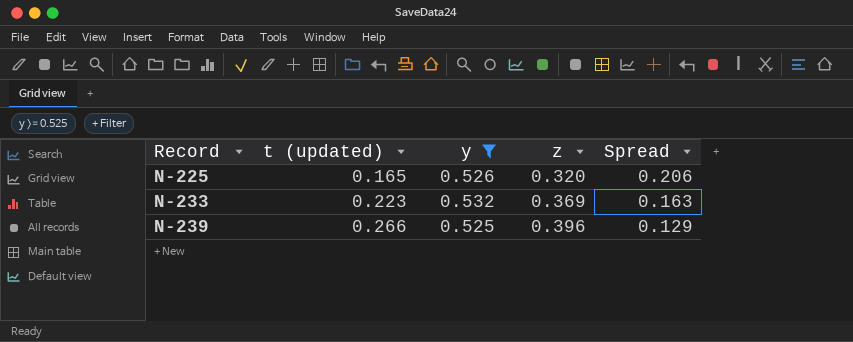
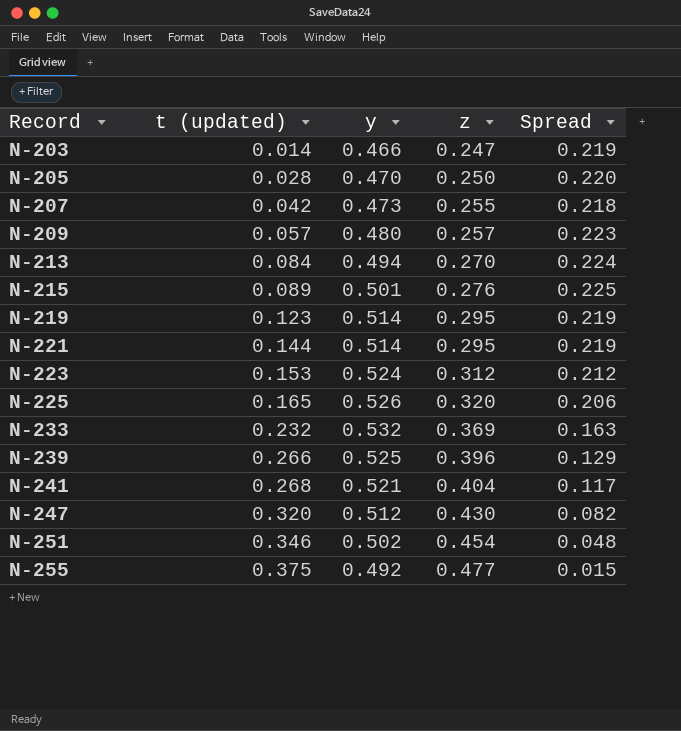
filter: y >= 0.525 -> none
N-233 | t (updated): 0.223 -> 0.232

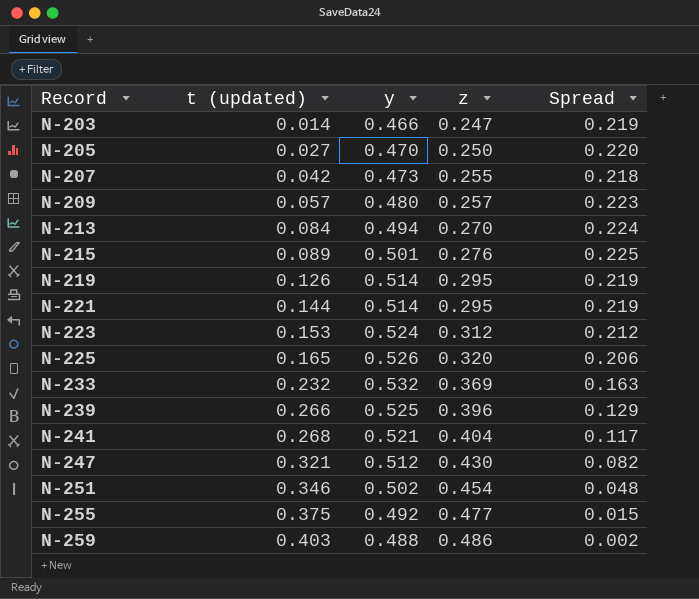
N-205 | t (updated): 0.028 -> 0.027
N-219 | t (updated): 0.123 -> 0.126
N-247 | t (updated): 0.320 -> 0.321
row N-259: none -> 0.403 | 0.488 | 0.486 | 0.002

